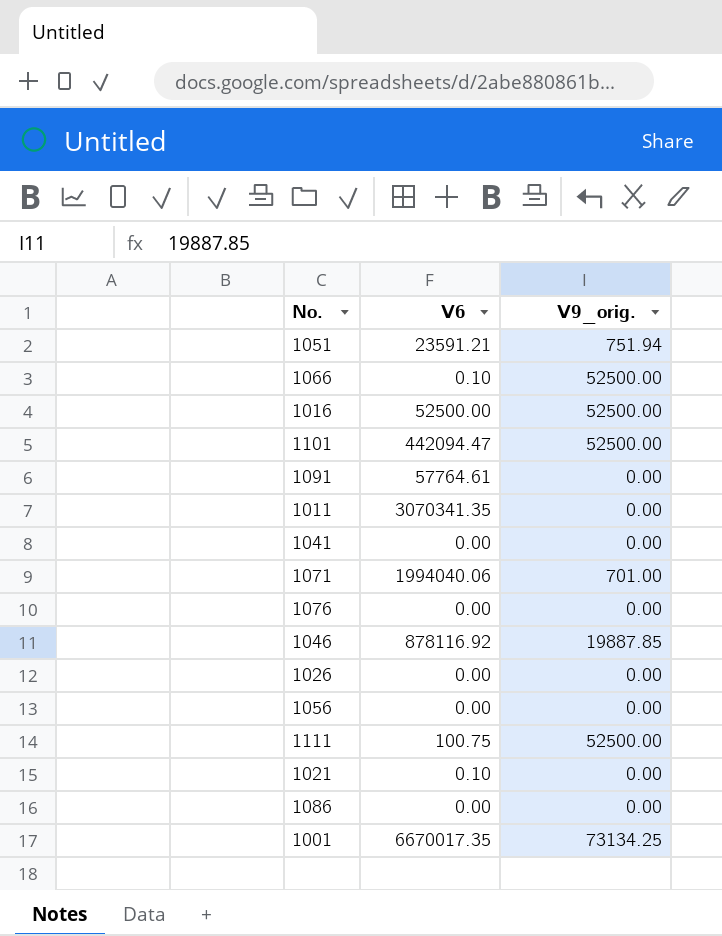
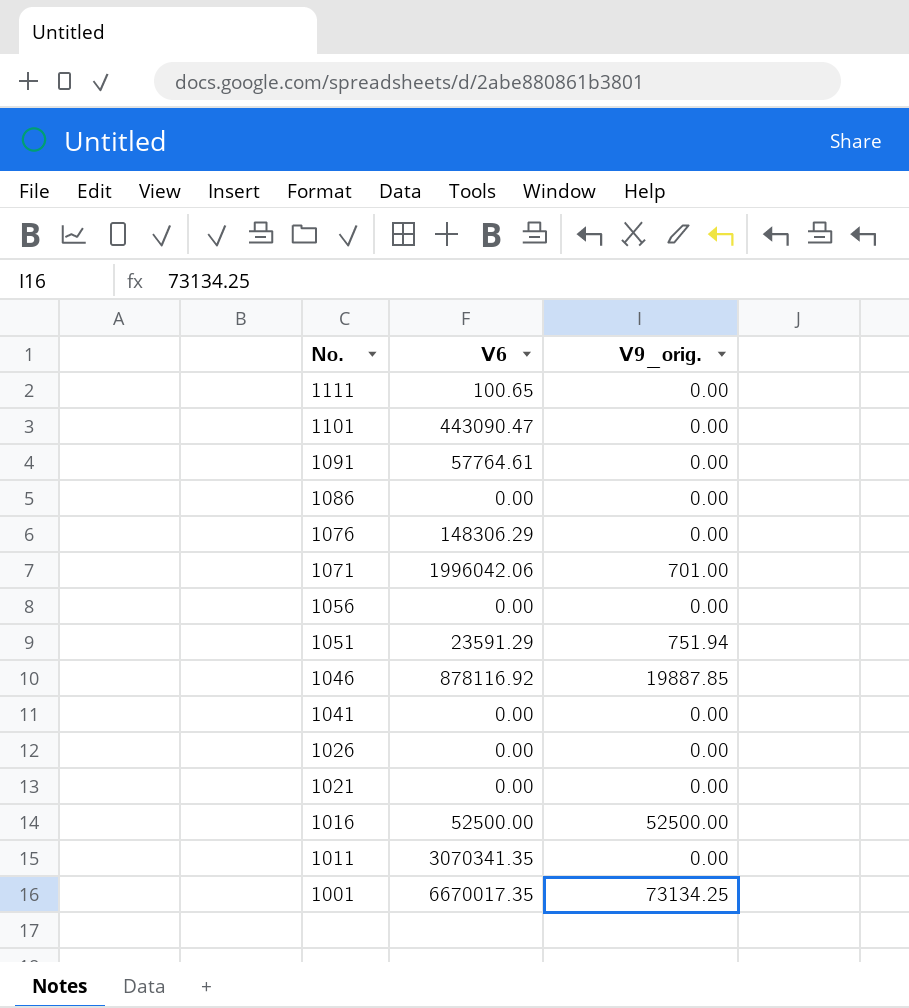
row order: none -> No. descending
row 1066: 0.10 | 52500.00 -> none
1111 | V6: 100.75 -> 100.65
1111 | V9_orig.: 52500.00 -> 0.00
1101 | V6: 442094.47 -> 443090.47
1101 | V9_orig.: 52500.00 -> 0.00
1076 | V6: 0.00 -> 148306.29
1071 | V6: 1994040.06 -> 1996042.06
1051 | V6: 23591.21 -> 23591.29
1021 | V6: 0.10 -> 0.00

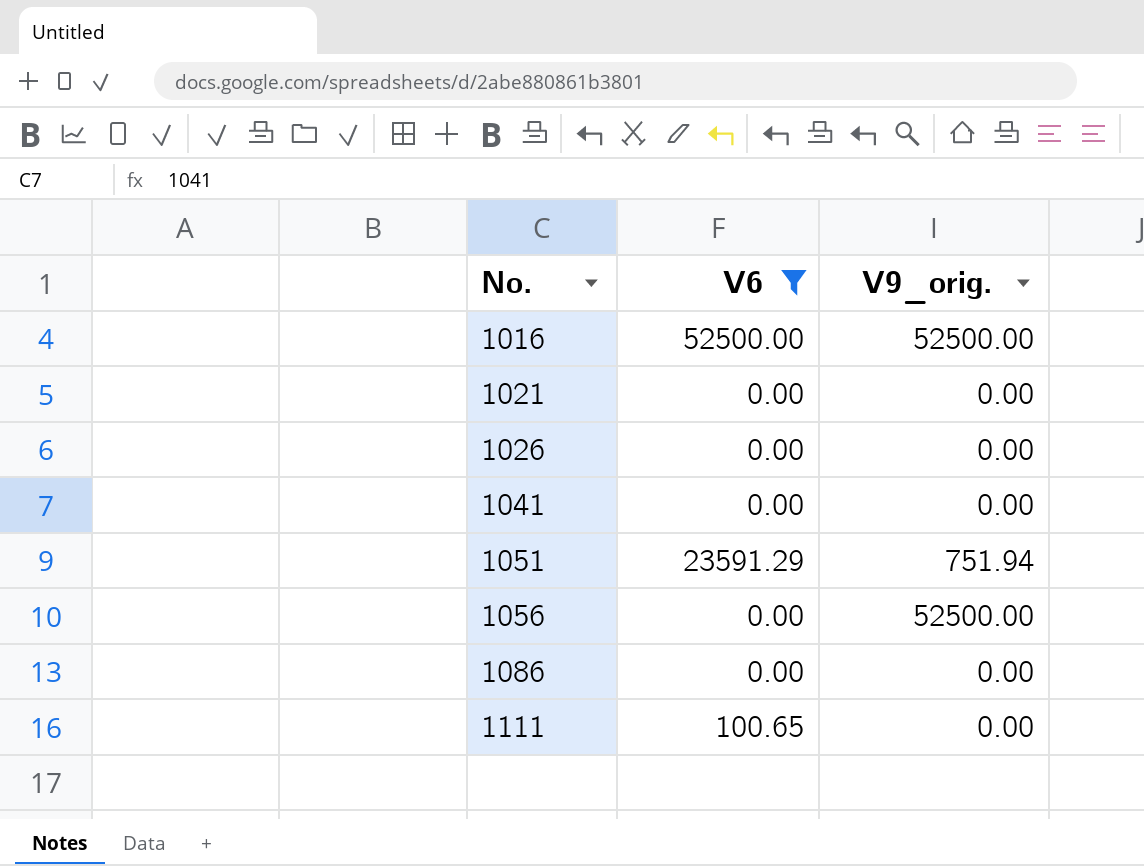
filter: none -> V6 <= 52500.00
row order: No. descending -> No. ascending
1056 | V9_orig.: 0.00 -> 52500.00

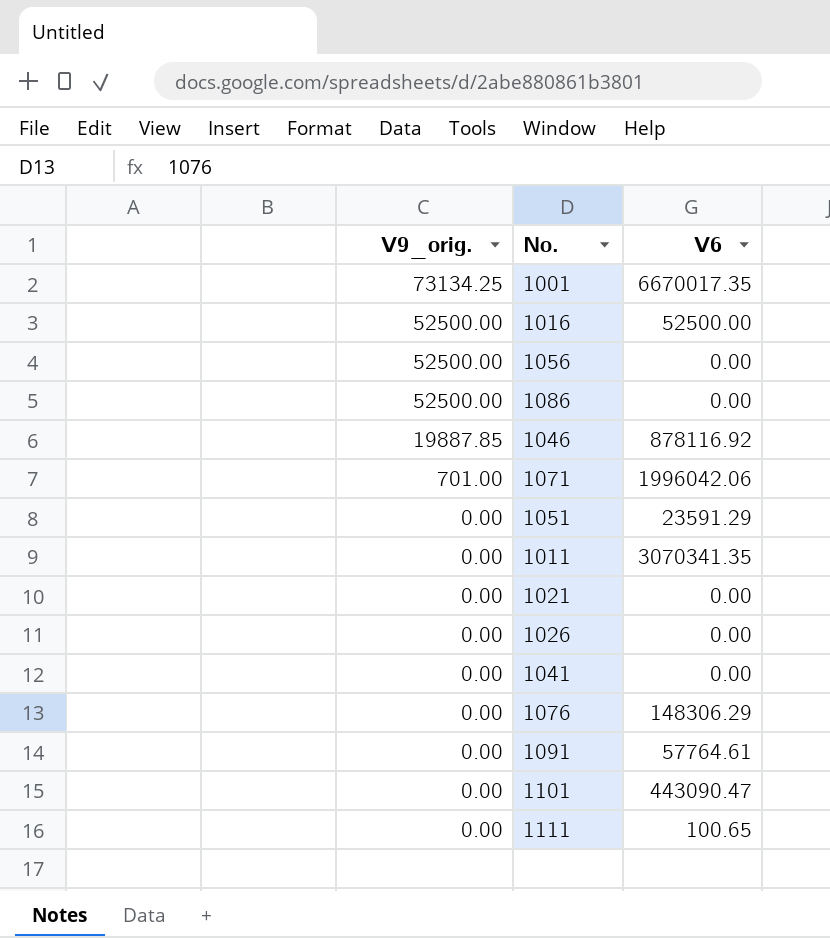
filter: V6 <= 52500.00 -> none
row order: No. ascending -> V9_orig. descending
column V9_orig. | position: 3 -> 1
1086 | V9_orig.: 0.00 -> 52500.00
1051 | V9_orig.: 751.94 -> 0.00

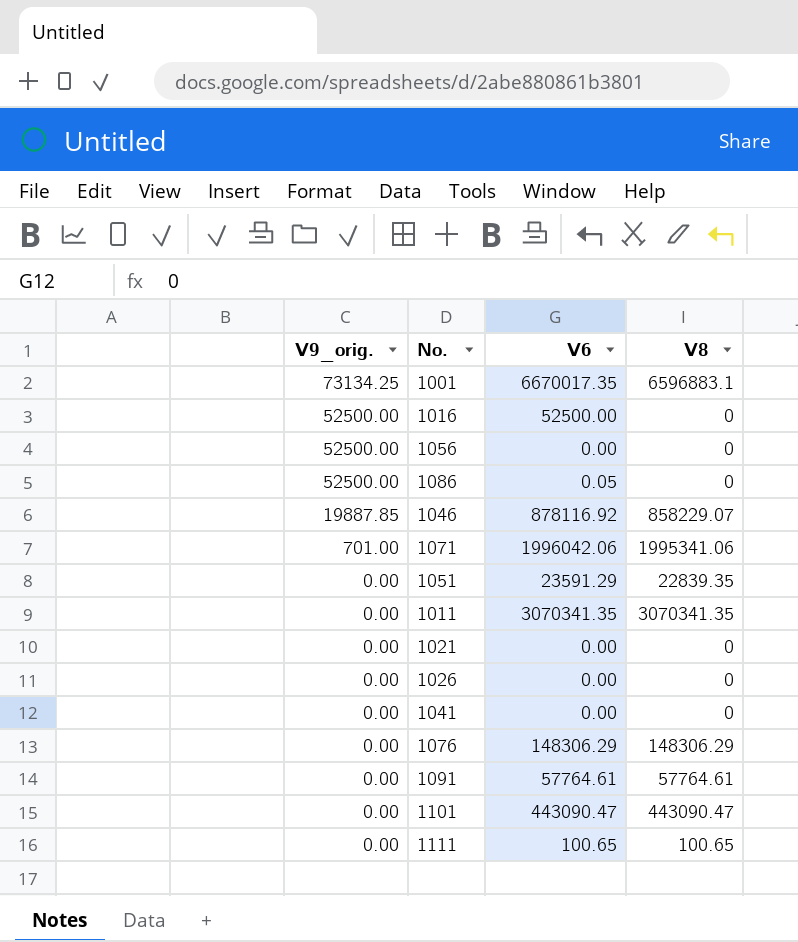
column V8 | position: none -> 4
1086 | V6: 0.00 -> 0.05

